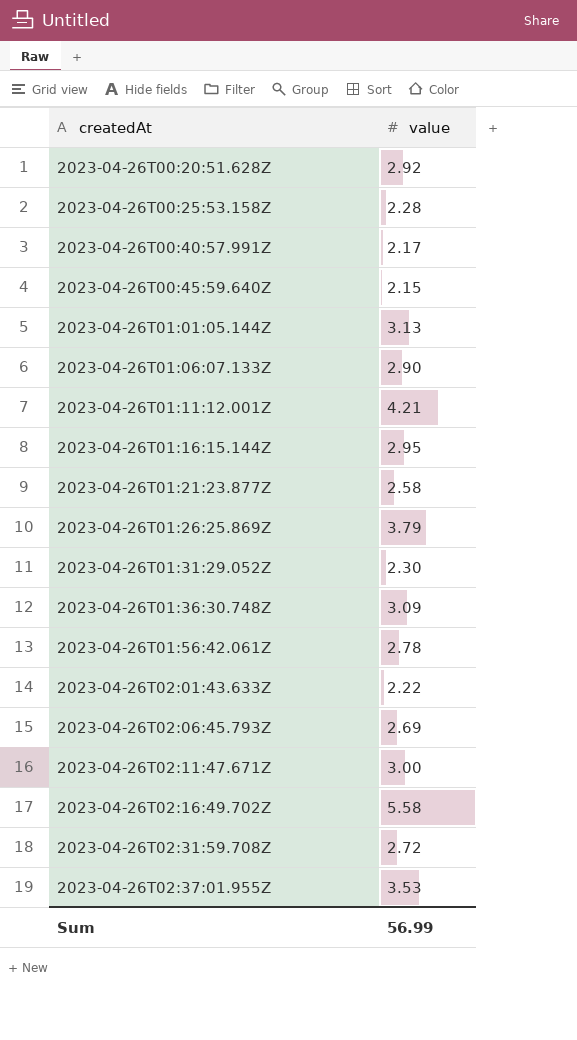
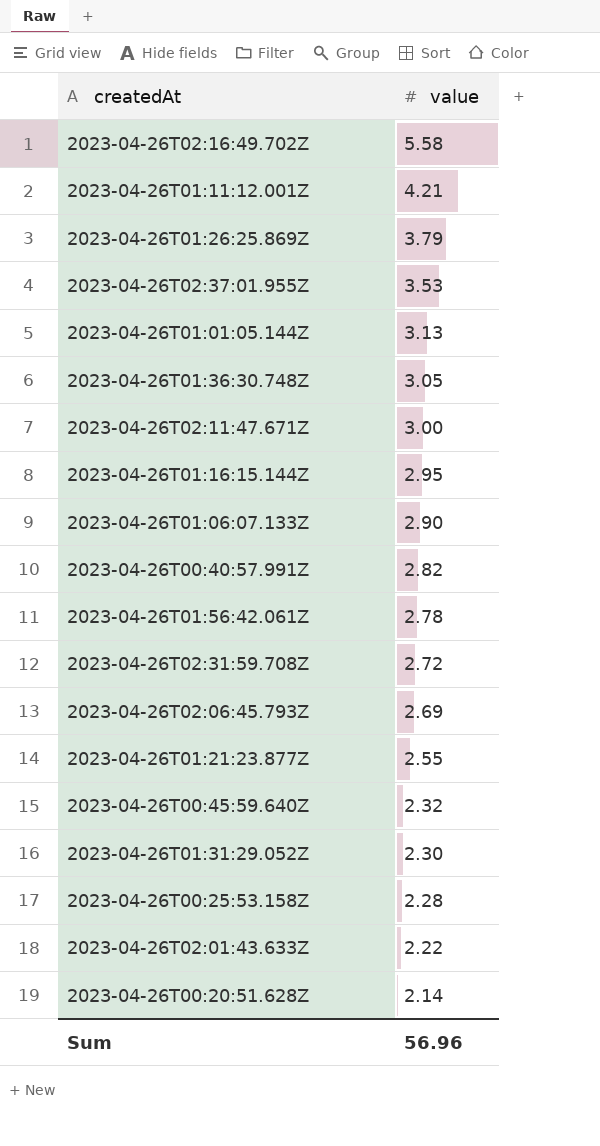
row order: createdAt ascending -> value descending
2023-04-26T01:36:30.748Z | value: 3.09 -> 3.05
2023-04-26T00:40:57.991Z | value: 2.17 -> 2.82
2023-04-26T01:21:23.877Z | value: 2.58 -> 2.55
2023-04-26T00:45:59.640Z | value: 2.15 -> 2.32
2023-04-26T00:20:51.628Z | value: 2.92 -> 2.14
Sum | value: 56.99 -> 56.96

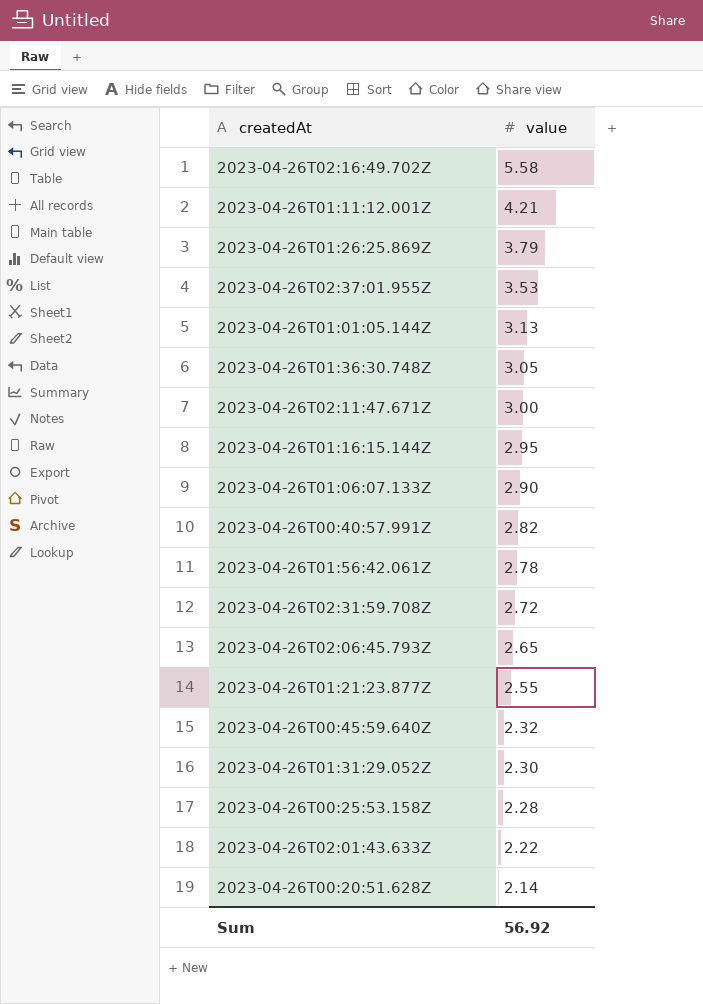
2023-04-26T02:06:45.793Z | value: 2.69 -> 2.65
Sum | value: 56.96 -> 56.92

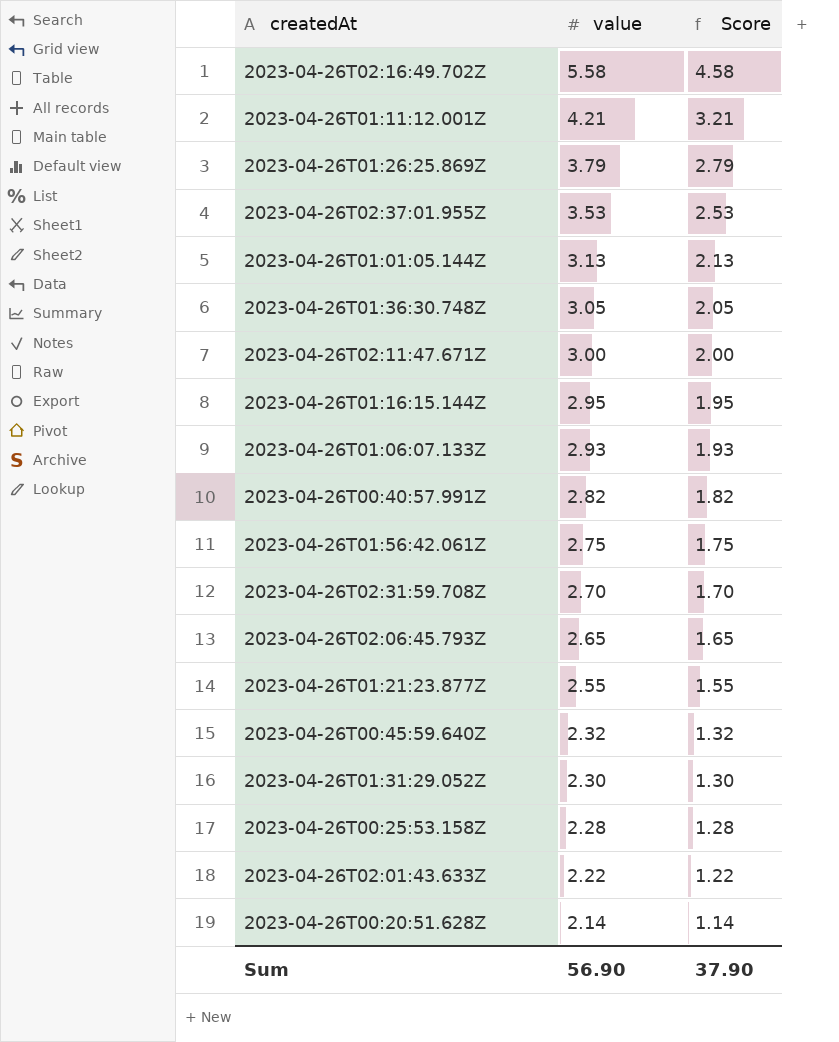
column Score | formula: none -> [value] - 1
2023-04-26T01:06:07.133Z | value: 2.90 -> 2.93
2023-04-26T01:56:42.061Z | value: 2.78 -> 2.75
2023-04-26T02:31:59.708Z | value: 2.72 -> 2.70
Sum | value: 56.92 -> 56.90

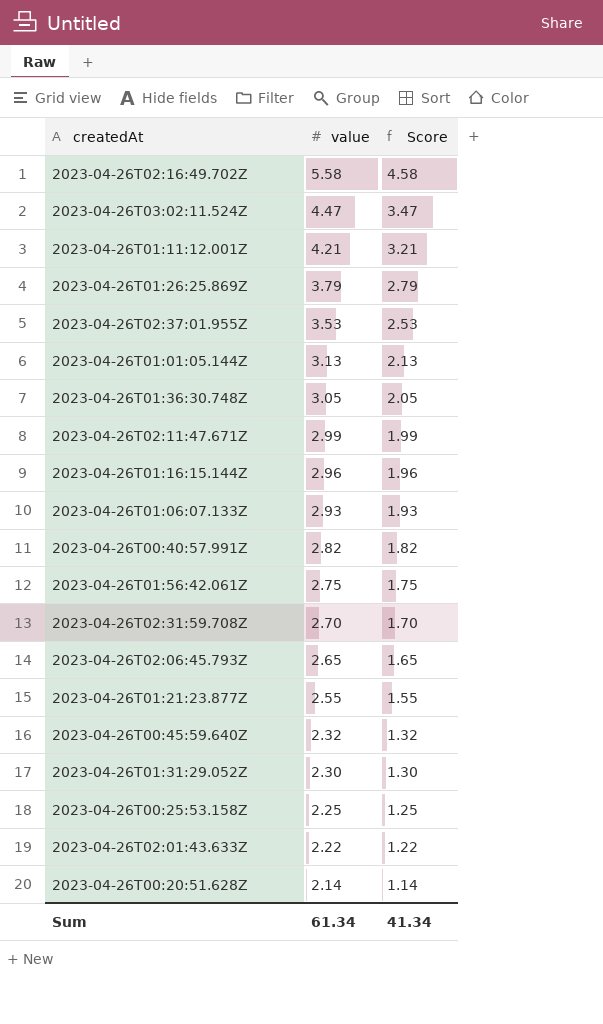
row 2023-04-26T03:02:11.524Z: none -> 4.47 | 3.47
2023-04-26T02:11:47.671Z | value: 3.00 -> 2.99
2023-04-26T02:11:47.671Z | Score: 2.00 -> 1.99
2023-04-26T01:16:15.144Z | value: 2.95 -> 2.96
2023-04-26T01:16:15.144Z | Score: 1.95 -> 1.96
2023-04-26T00:25:53.158Z | value: 2.28 -> 2.25
2023-04-26T00:25:53.158Z | Score: 1.28 -> 1.25
Sum | value: 56.90 -> 61.34
Sum | Score: 37.90 -> 41.34

